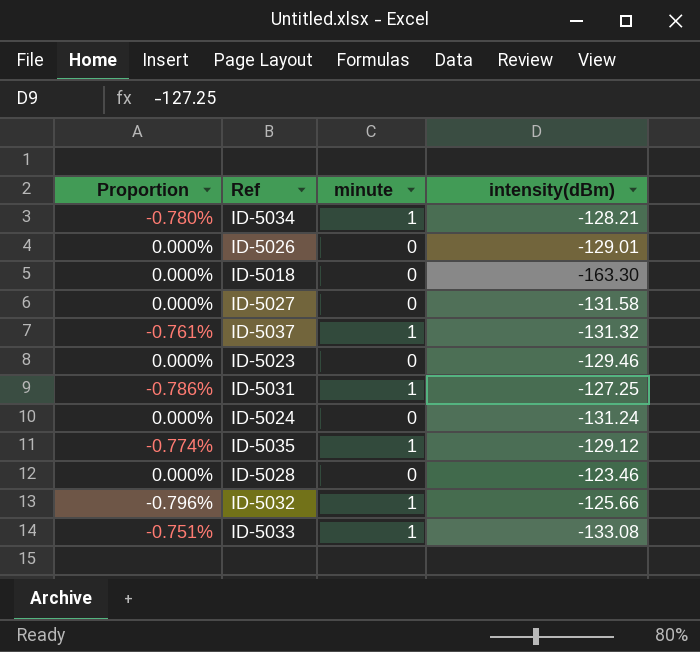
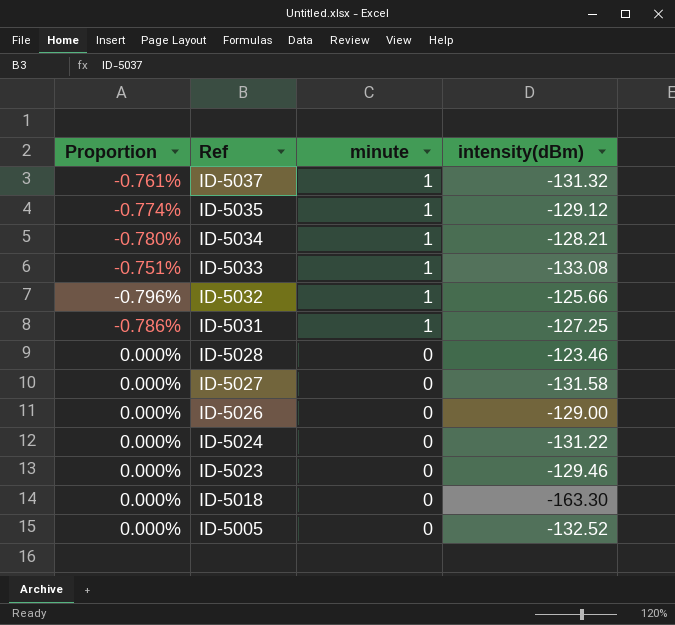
row order: none -> Ref descending
ID-5026 | intensity(dBm): -129.01 -> -129.00
ID-5024 | intensity(dBm): -131.24 -> -131.22
row ID-5005: none -> 0.000% | 0 | -132.52

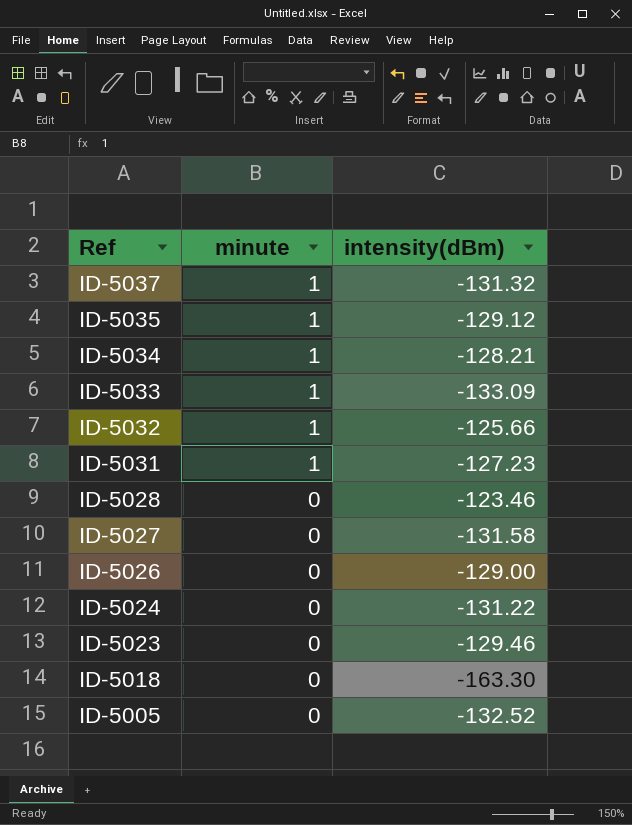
column Proportion | formula: [minute] / [intensity(dBm)] -> none
ID-5033 | intensity(dBm): -133.08 -> -133.09
ID-5031 | intensity(dBm): -127.25 -> -127.23

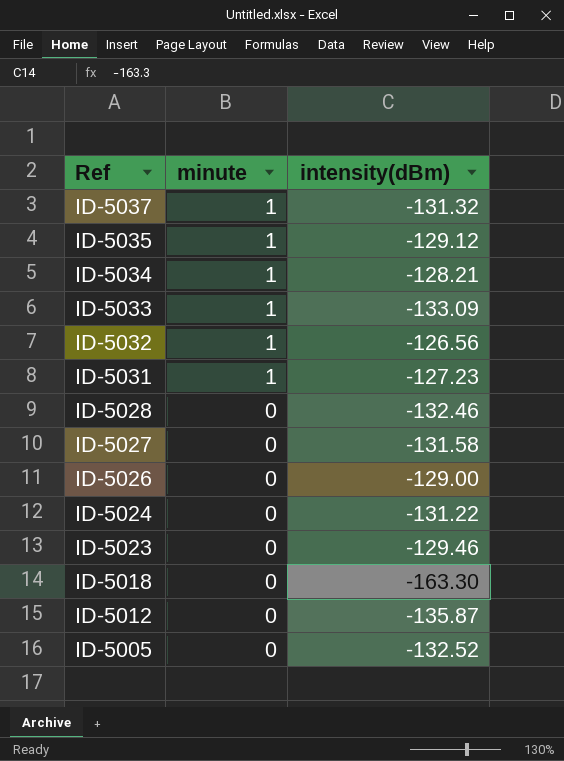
ID-5032 | intensity(dBm): -125.66 -> -126.56
ID-5028 | intensity(dBm): -123.46 -> -132.46
row ID-5012: none -> 0 | -135.87

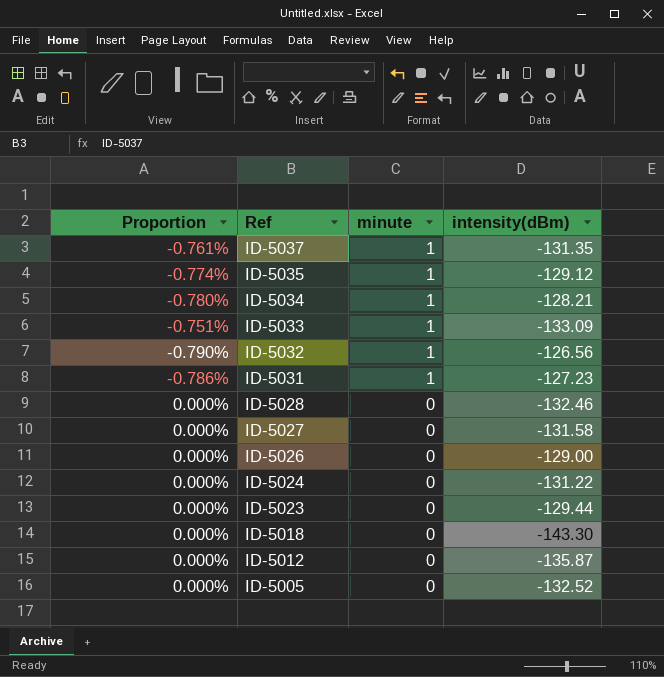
column Proportion | formula: none -> [minute] / [intensity(dBm)]
ID-5037 | intensity(dBm): -131.32 -> -131.35
ID-5023 | intensity(dBm): -129.46 -> -129.44
ID-5018 | intensity(dBm): -163.30 -> -143.30

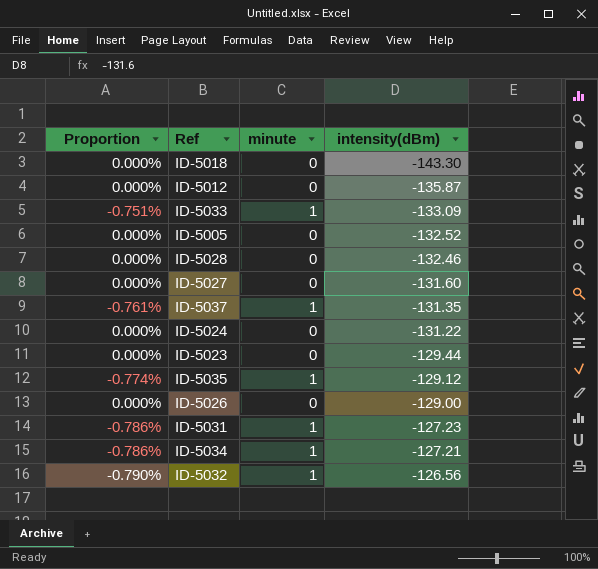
row order: Ref descending -> intensity(dBm) ascending
ID-5027 | intensity(dBm): -131.58 -> -131.60
ID-5034 | Proportion: -0.780% -> -0.786%
ID-5034 | intensity(dBm): -128.21 -> -127.21

